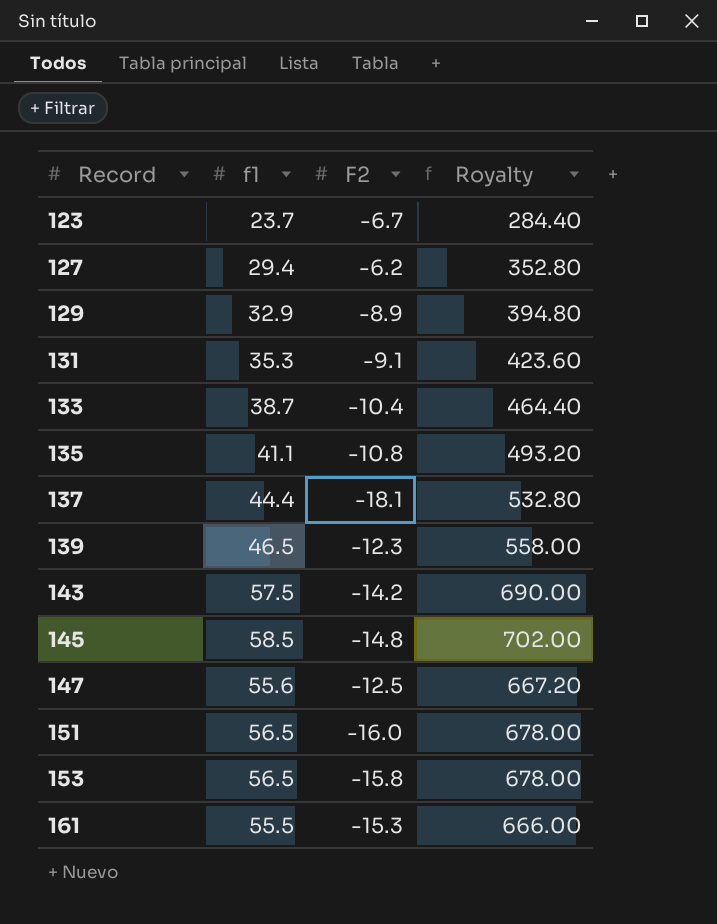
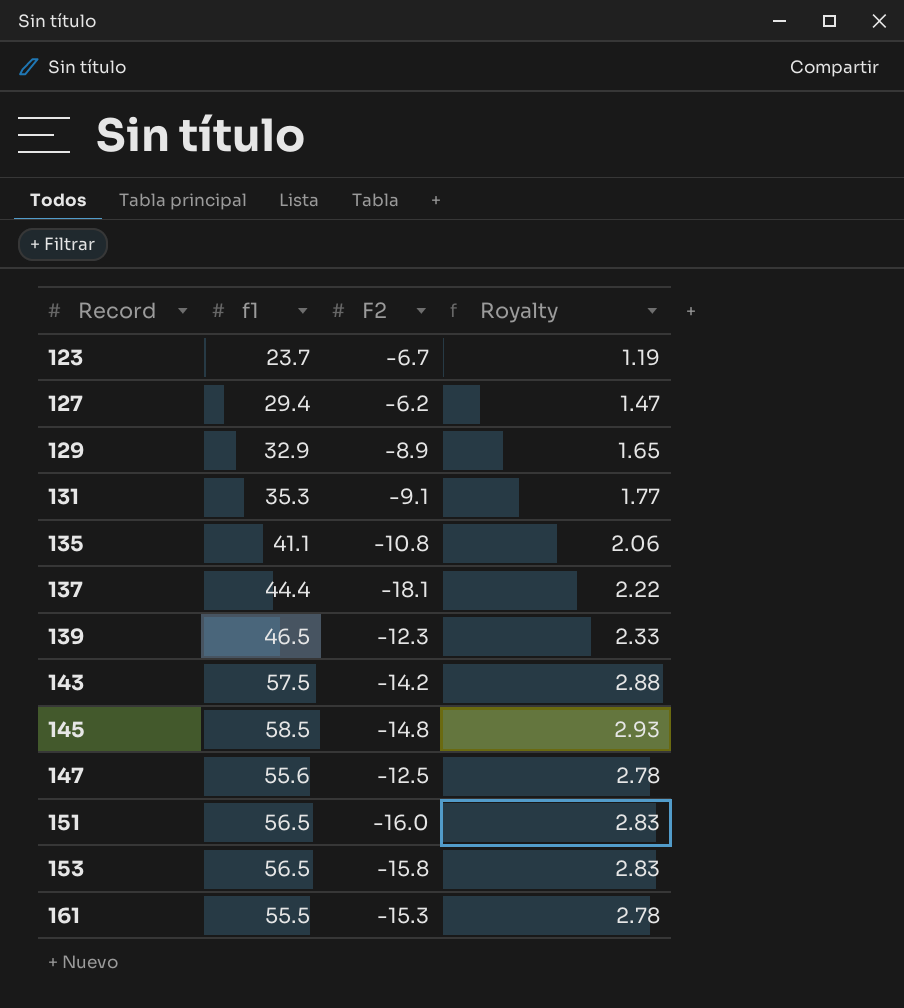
column Royalty | formula: [f1] * 12 -> [f1] * 0.05
row 133: 38.7 | -10.4 | 464.40 -> none

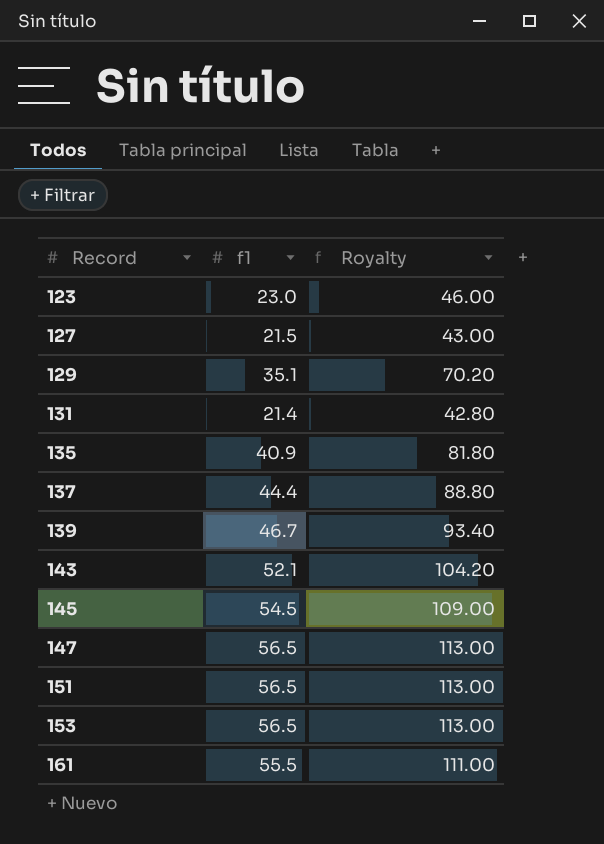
column F2 | position: 3 -> none
column Royalty | formula: [f1] * 0.05 -> [f1] * 2
123 | f1: 23.7 -> 23.0
127 | f1: 29.4 -> 21.5
129 | f1: 32.9 -> 35.1
131 | f1: 35.3 -> 21.4
135 | f1: 41.1 -> 40.9
139 | f1: 46.5 -> 46.7
143 | f1: 57.5 -> 52.1
145 | f1: 58.5 -> 54.5
147 | f1: 55.6 -> 56.5

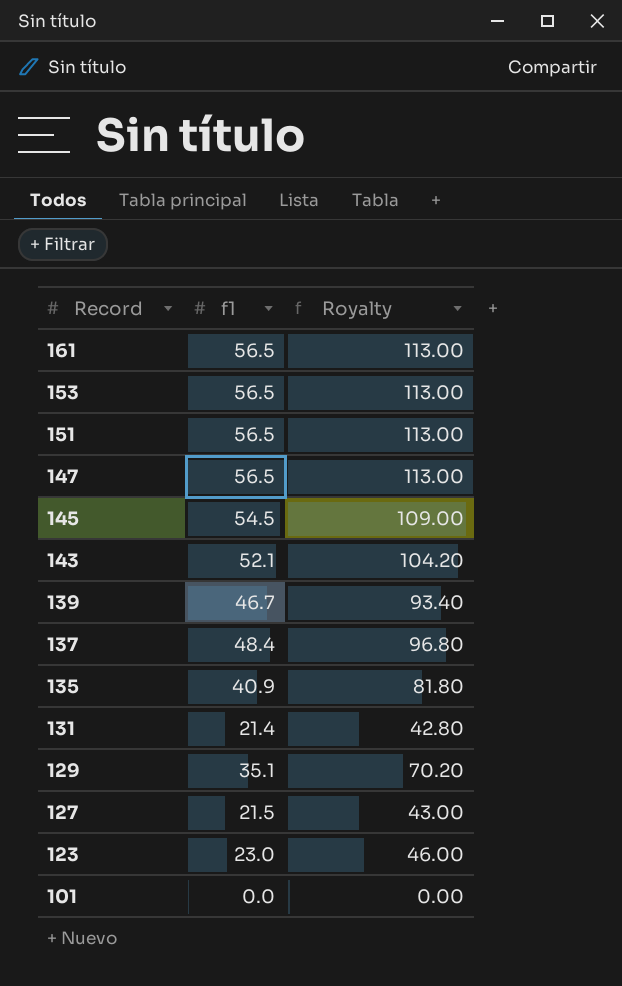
row order: Record ascending -> Record descending
161 | f1: 55.5 -> 56.5
161 | Royalty: 111.00 -> 113.00
137 | f1: 44.4 -> 48.4
137 | Royalty: 88.80 -> 96.80
row 101: none -> 0.0 | 0.00

